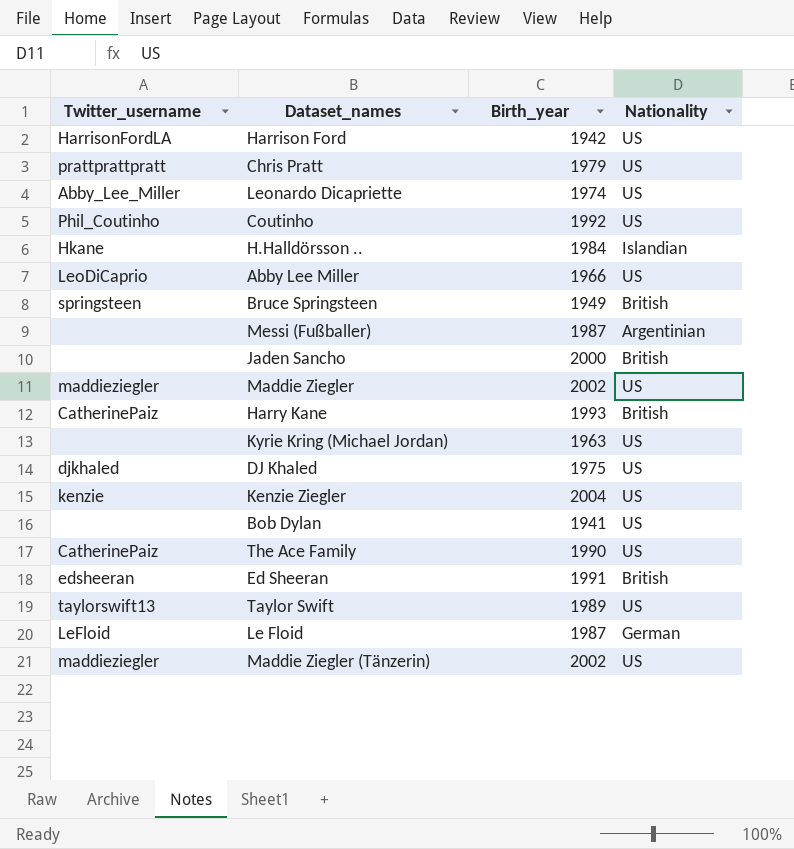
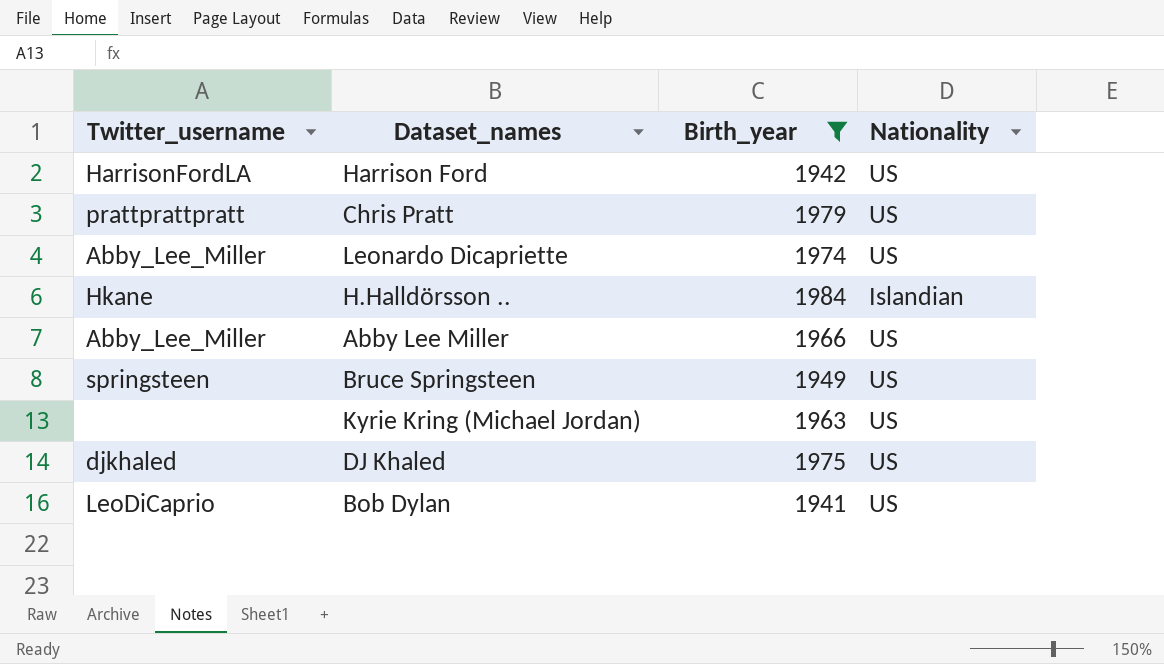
filter: none -> Birth_year <= 1984
Abby Lee Miller | Twitter_username: LeoDiCaprio -> Abby_Lee_Miller
Bruce Springsteen | Nationality: British -> US
Bob Dylan | Twitter_username: none -> LeoDiCaprio

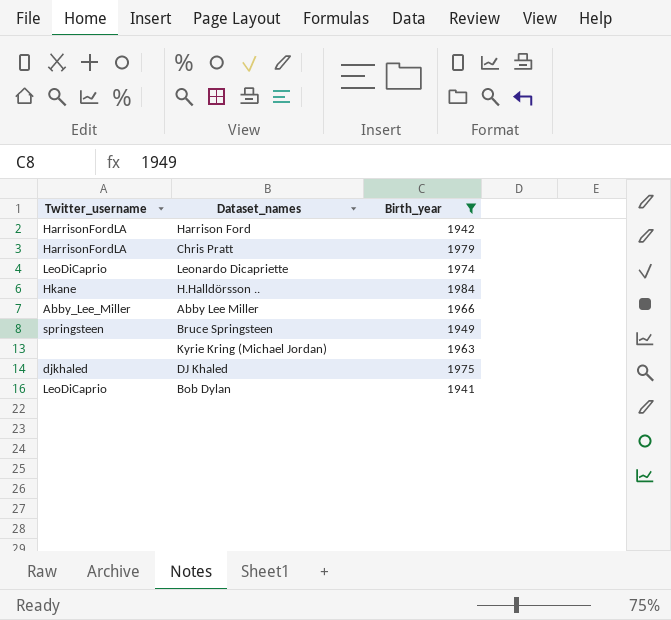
column Nationality | position: 4 -> none
Chris Pratt | Twitter_username: prattprattpratt -> HarrisonFordLA
Leonardo Dicapriette | Twitter_username: Abby_Lee_Miller -> LeoDiCaprio

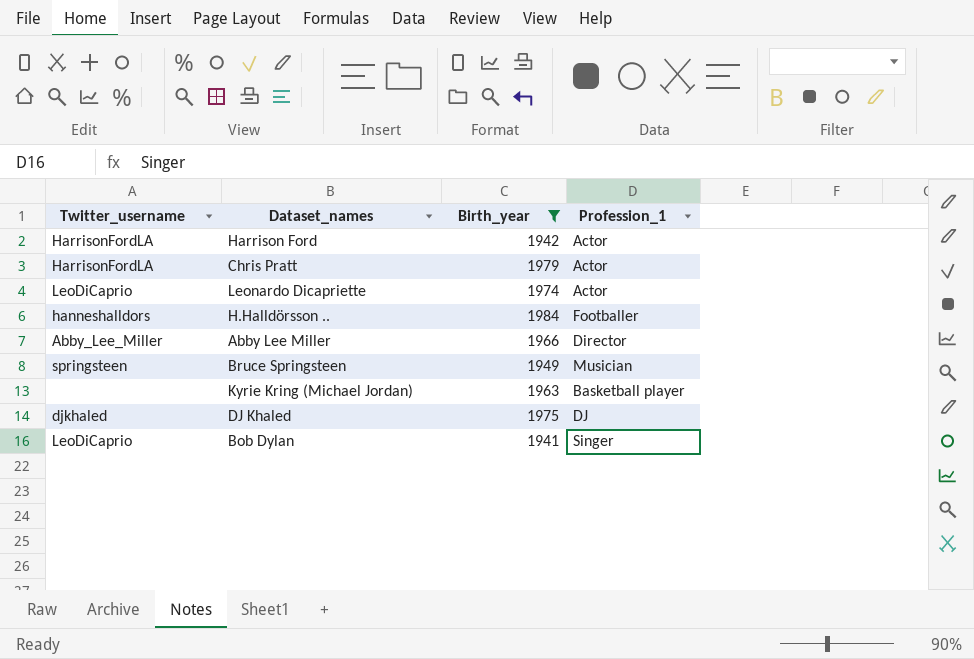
column Profession_1 | position: none -> 4
H.Halldörsson .. | Twitter_username: Hkane -> hanneshalldors

